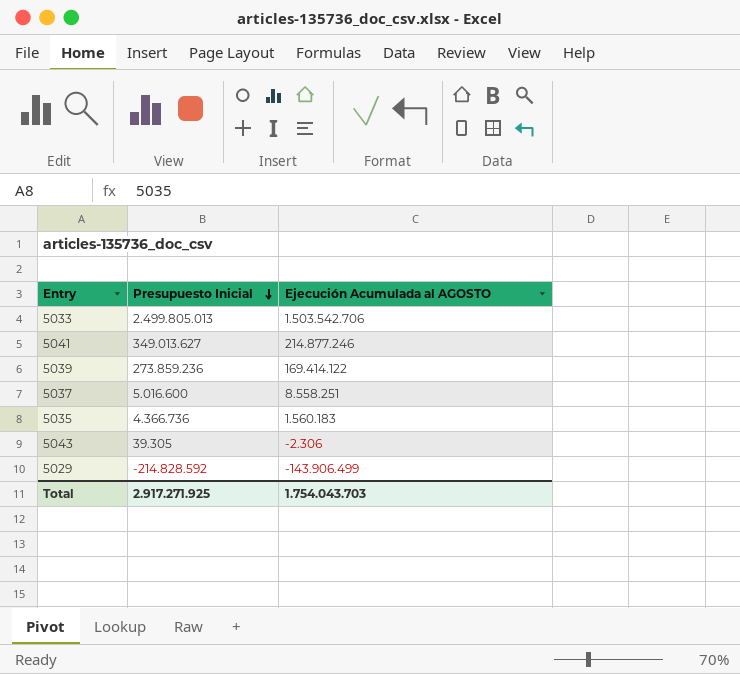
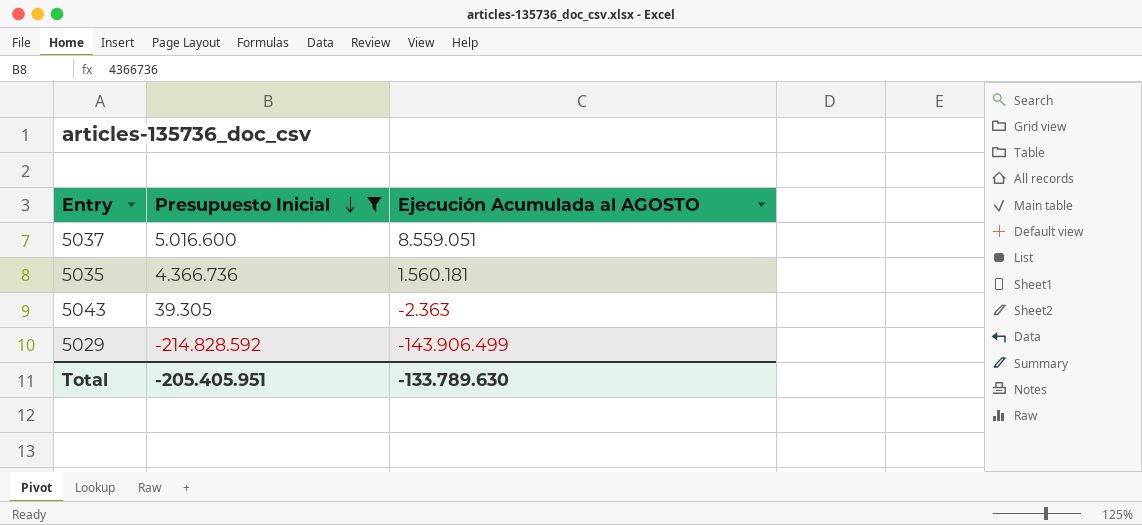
filter: none -> Presupuesto Inicial <= 5.016.600
5037 | Ejecución Acumulada al AGOSTO: 8.558.251 -> 8.559.051
5035 | Ejecución Acumulada al AGOSTO: 1.560.183 -> 1.560.181
5043 | Ejecución Acumulada al AGOSTO: -2.306 -> -2.363
Total | Presupuesto Inicial: 2.917.271.925 -> -205.405.951
Total | Ejecución Acumulada al AGOSTO: 1.754.043.703 -> -133.789.630

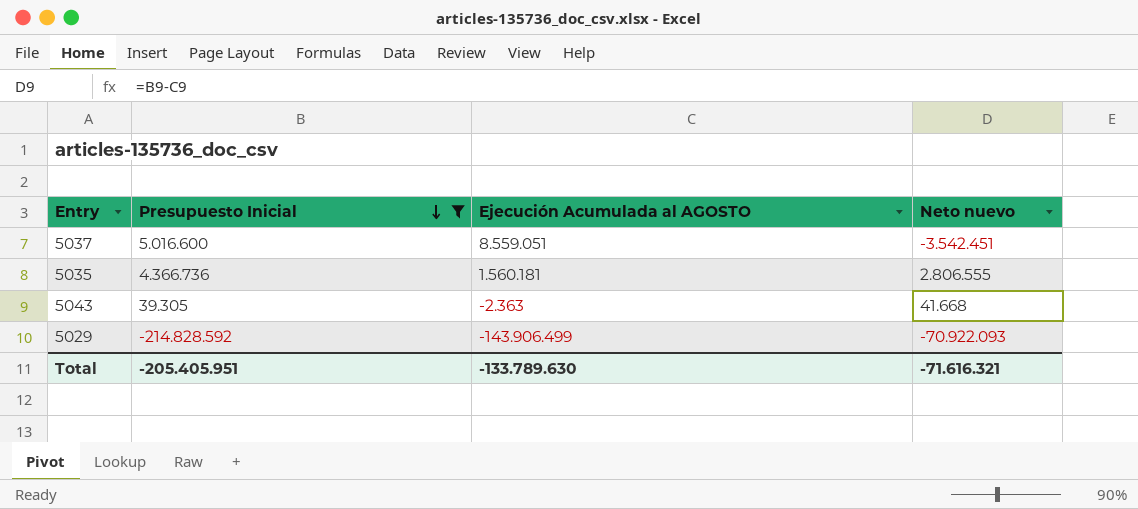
column Neto nuevo | formula: none -> [Presupuesto Inicial] - [Ejecución Acumulada al AGOSTO]

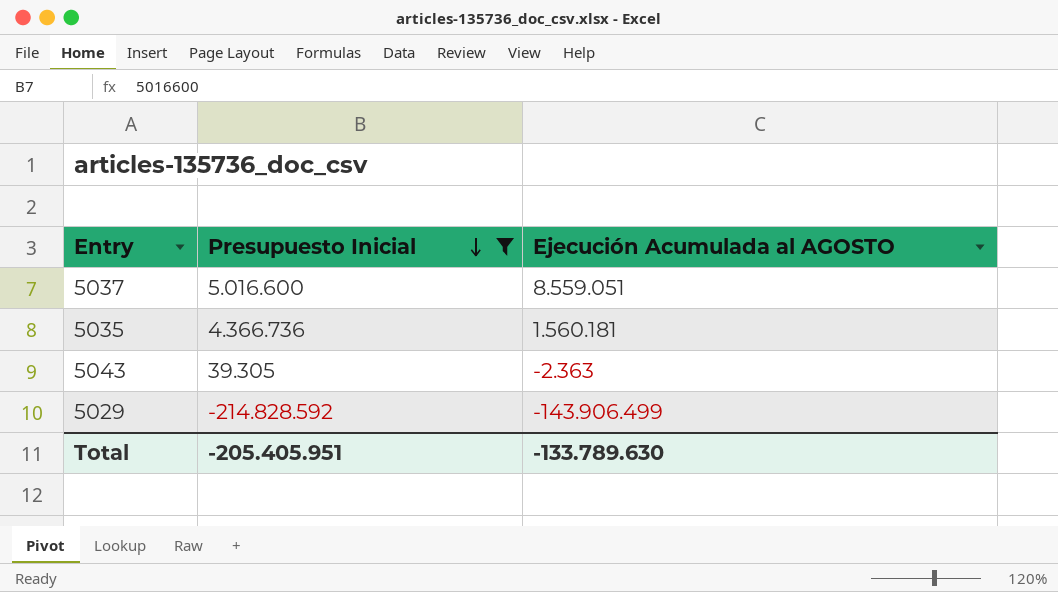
column Neto nuevo | formula: [Presupuesto Inicial] - [Ejecución Acumulada al AGOSTO] -> none

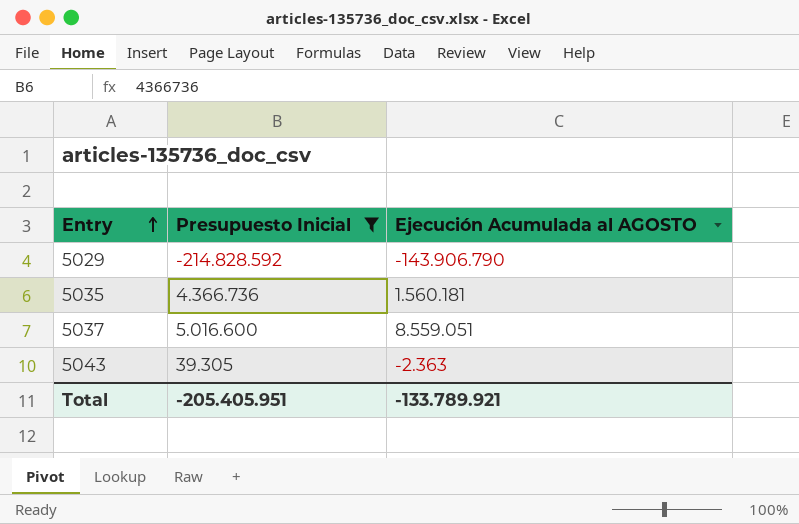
row order: Presupuesto Inicial descending -> Entry ascending
5029 | Ejecución Acumulada al AGOSTO: -143.906.499 -> -143.906.790
Total | Ejecución Acumulada al AGOSTO: -133.789.630 -> -133.789.921

